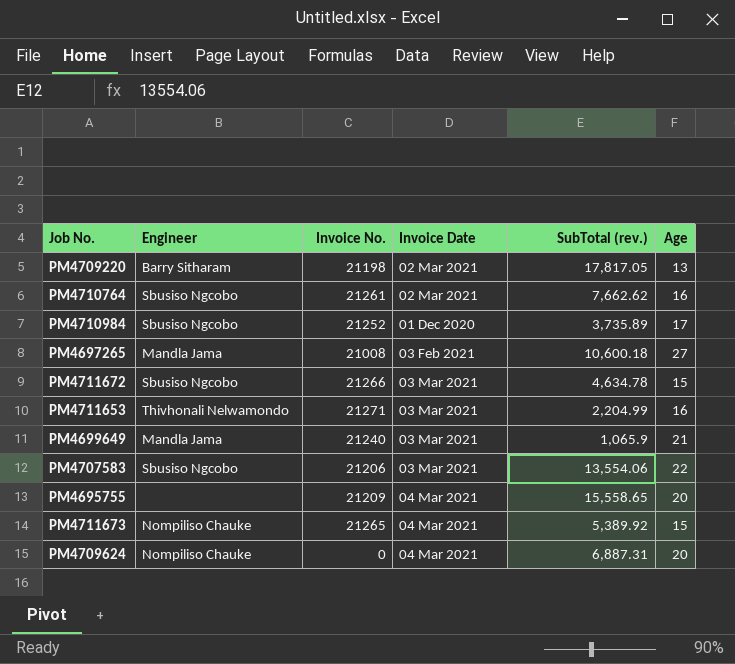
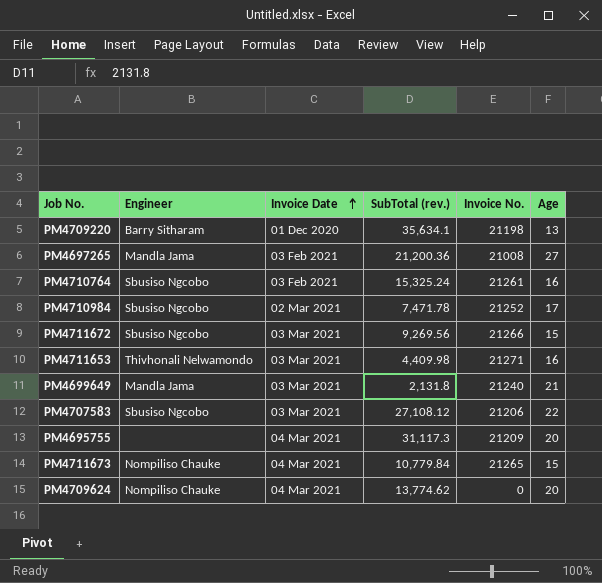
row order: none -> Invoice Date ascending
column Invoice No. | position: 3 -> 5
PM4709220 | Invoice Date: 02 Mar 2021 -> 01 Dec 2020
PM4709220 | SubTotal (rev.): 17,817.05 -> 35,634.1
PM4697265 | SubTotal (rev.): 10,600.18 -> 21,200.36
PM4710764 | Invoice Date: 02 Mar 2021 -> 03 Feb 2021
PM4710764 | SubTotal (rev.): 7,662.62 -> 15,325.24
PM4710984 | Invoice Date: 01 Dec 2020 -> 02 Mar 2021
PM4710984 | SubTotal (rev.): 3,735.89 -> 7,471.78
PM4711672 | SubTotal (rev.): 4,634.78 -> 9,269.56
PM4711653 | SubTotal (rev.): 2,204.99 -> 4,409.98
PM4699649 | SubTotal (rev.): 1,065.9 -> 2,131.8
PM4707583 | SubTotal (rev.): 13,554.06 -> 27,108.12
PM4695755 | SubTotal (rev.): 15,558.65 -> 31,117.3
PM4711673 | SubTotal (rev.): 5,389.92 -> 10,779.84
PM4709624 | SubTotal (rev.): 6,887.31 -> 13,774.62

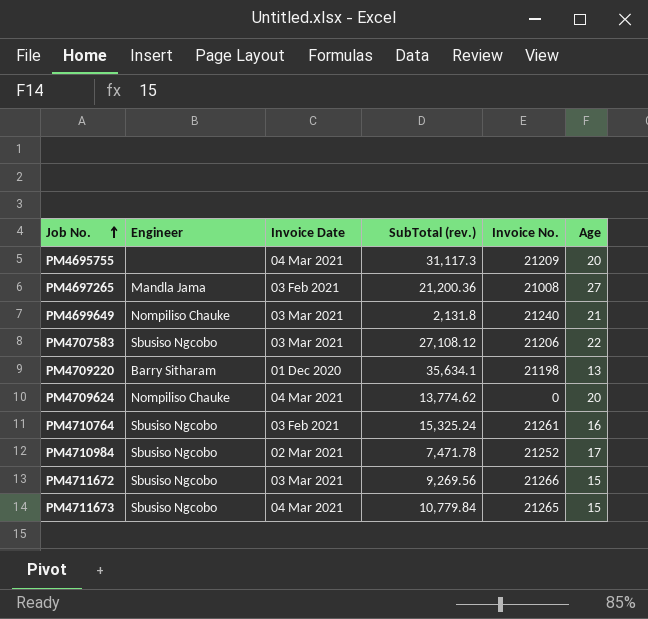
row order: Invoice Date ascending -> Job No. ascending
row PM4711653: Thivhonali Nelwamondo | 03 Mar 2021 | 4,409.98 | 21271 | 16 -> none
PM4699649 | Engineer: Mandla Jama -> Nompiliso Chauke
PM4711673 | Engineer: Nompiliso Chauke -> Sbusiso Ngcobo

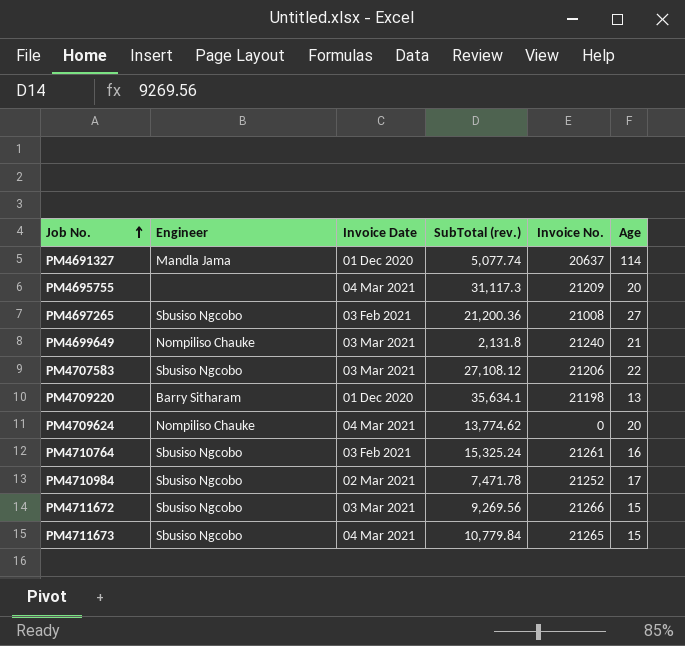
row PM4691327: none -> Mandla Jama | 01 Dec 2020 | 5,077.74 | 20637 | 114
PM4697265 | Engineer: Mandla Jama -> Sbusiso Ngcobo

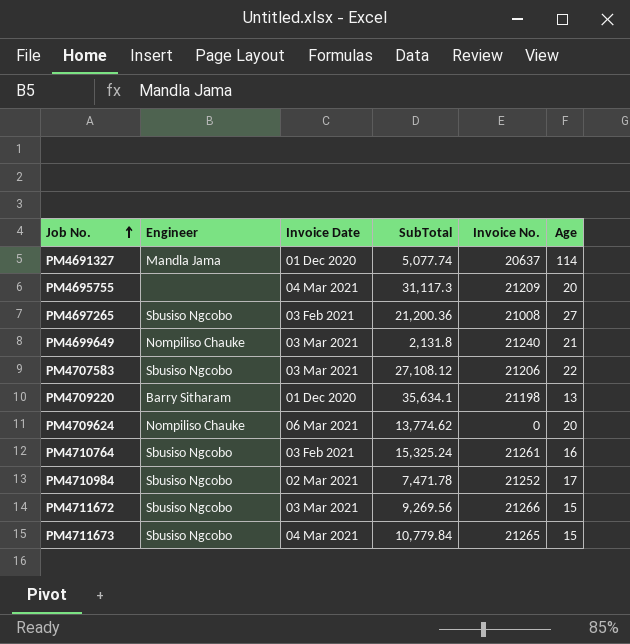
column name: SubTotal (rev.) -> SubTotal
PM4709624 | Invoice Date: 04 Mar 2021 -> 06 Mar 2021

